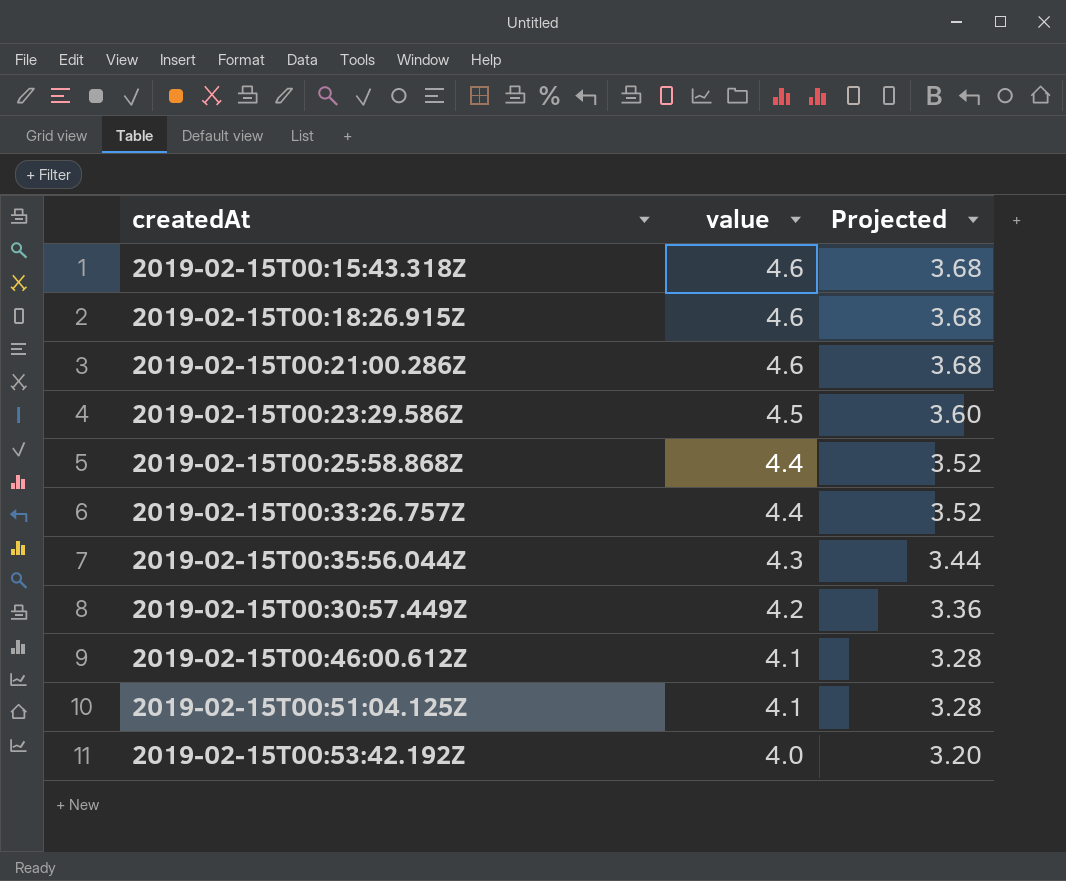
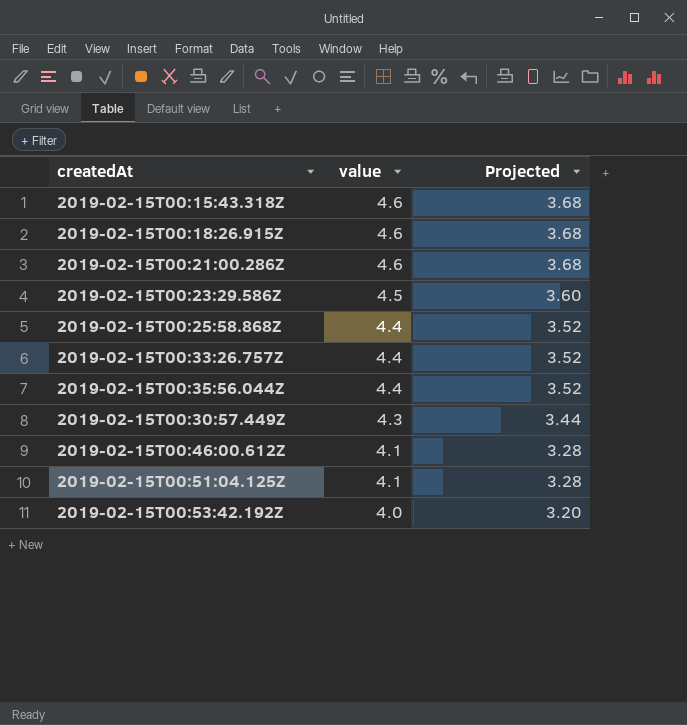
2019-02-15T00:35:56.044Z | value: 4.3 -> 4.4
2019-02-15T00:35:56.044Z | Projected: 3.44 -> 3.52
2019-02-15T00:30:57.449Z | value: 4.2 -> 4.3
2019-02-15T00:30:57.449Z | Projected: 3.36 -> 3.44

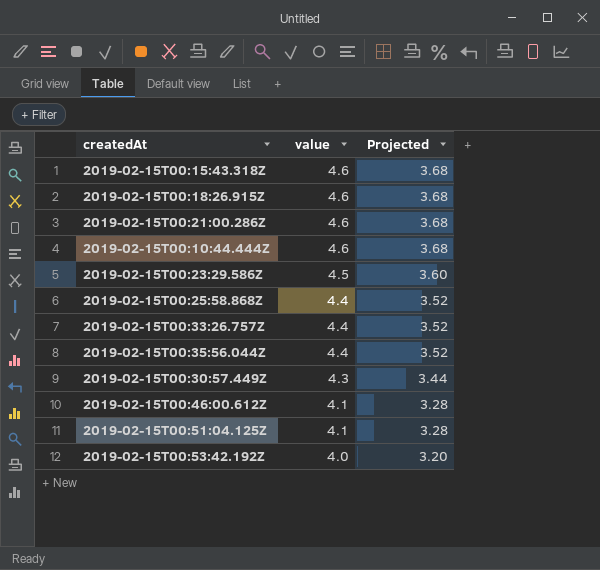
row 2019-02-15T00:10:44.444Z: none -> 4.6 | 3.68

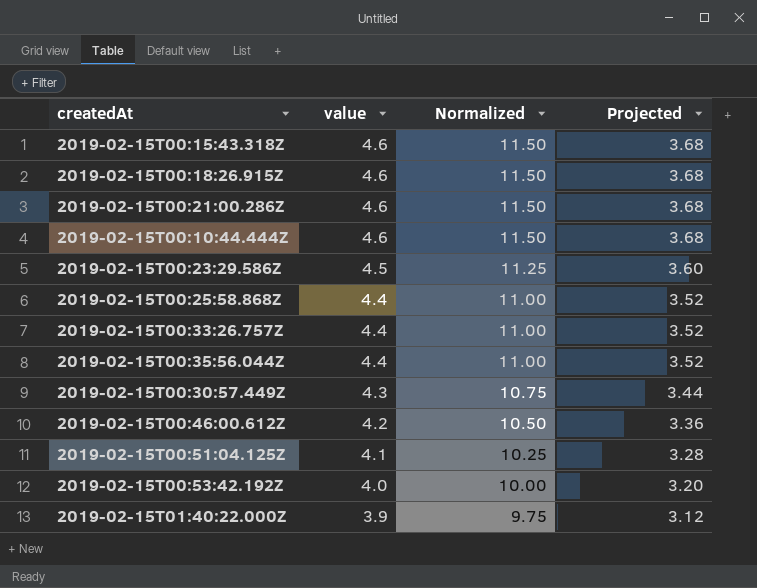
column Normalized | formula: none -> [value] * 2.5
2019-02-15T00:46:00.612Z | value: 4.1 -> 4.2
2019-02-15T00:46:00.612Z | Projected: 3.28 -> 3.36
row 2019-02-15T01:40:22.000Z: none -> 3.9 | 9.75 | 3.12

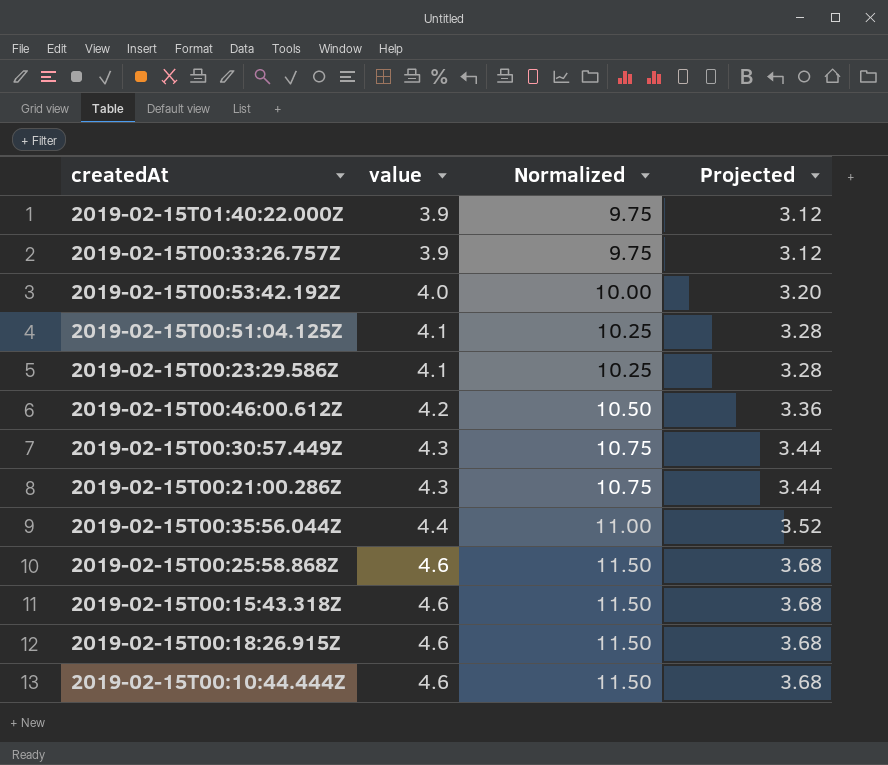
row order: value descending -> value ascending
2019-02-15T00:33:26.757Z | value: 4.4 -> 3.9
2019-02-15T00:33:26.757Z | Normalized: 11.00 -> 9.75
2019-02-15T00:33:26.757Z | Projected: 3.52 -> 3.12
2019-02-15T00:23:29.586Z | value: 4.5 -> 4.1
2019-02-15T00:23:29.586Z | Normalized: 11.25 -> 10.25
2019-02-15T00:23:29.586Z | Projected: 3.60 -> 3.28
2019-02-15T00:21:00.286Z | value: 4.6 -> 4.3
2019-02-15T00:21:00.286Z | Normalized: 11.50 -> 10.75
2019-02-15T00:21:00.286Z | Projected: 3.68 -> 3.44
2019-02-15T00:25:58.868Z | value: 4.4 -> 4.6
2019-02-15T00:25:58.868Z | Normalized: 11.00 -> 11.50
2019-02-15T00:25:58.868Z | Projected: 3.52 -> 3.68

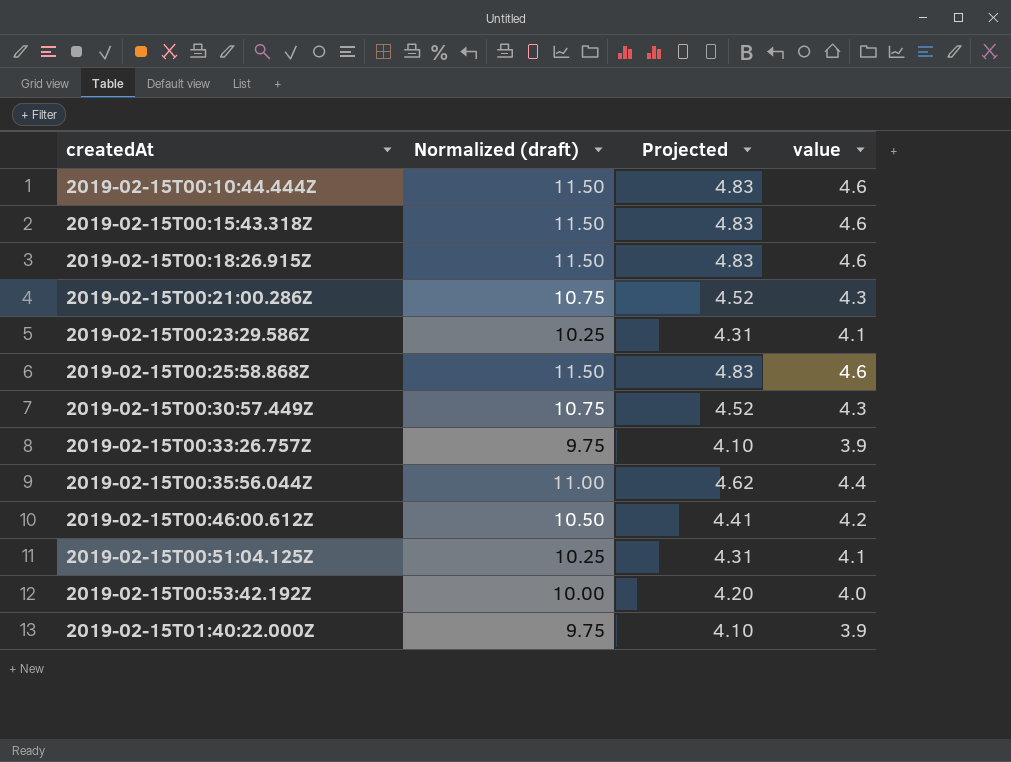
row order: value ascending -> createdAt ascending
column name: Normalized -> Normalized (draft)
column Projected | formula: [value] * 0.8 -> [value] * 1.05
column value | position: 2 -> 4

